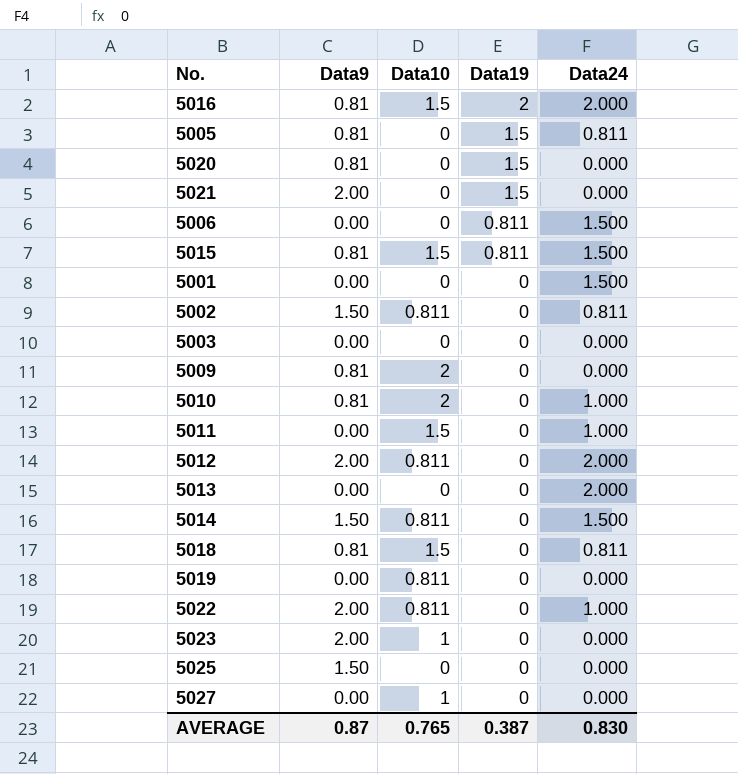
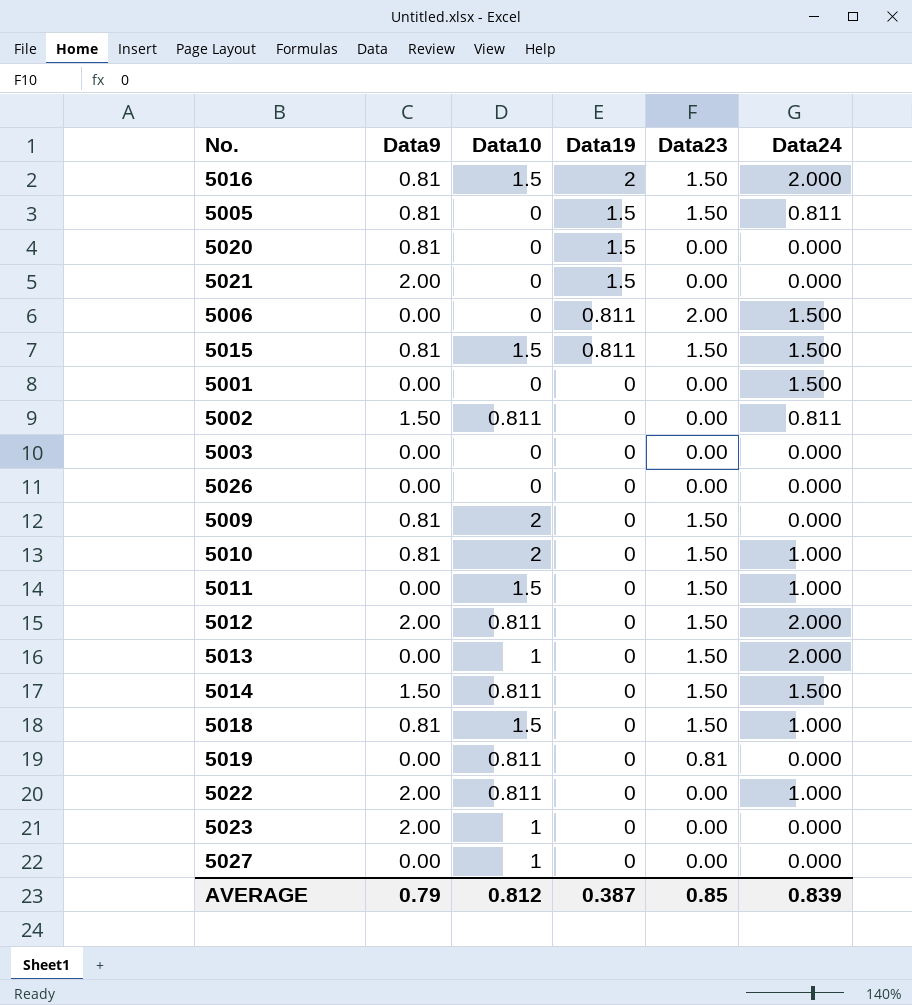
column Data23 | position: none -> 5
row 5025: 1.50 | 0 | 0 | 0.000 -> none
row 5026: none -> 0.00 | 0 | 0 | 0.00 | 0.000
5013 | Data10: 0 -> 1
5018 | Data24: 0.811 -> 1.000
AVERAGE | Data9: 0.87 -> 0.79
AVERAGE | Data10: 0.765 -> 0.812
AVERAGE | Data24: 0.830 -> 0.839

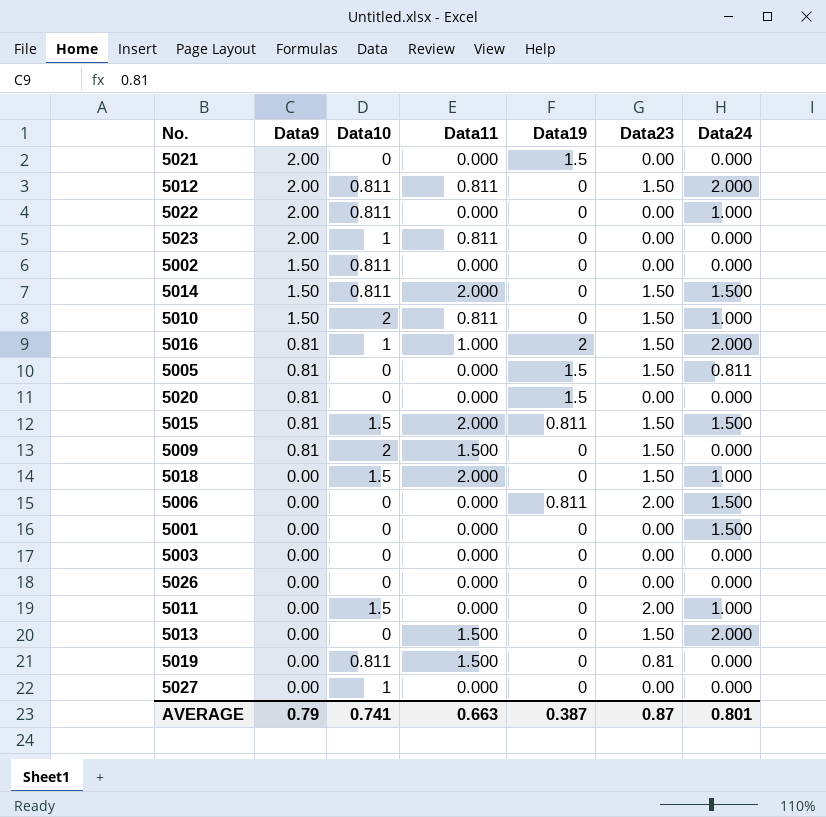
row order: Data19 descending -> Data9 descending
column Data11 | position: none -> 4
5002 | Data24: 0.811 -> 0.000
5010 | Data9: 0.81 -> 1.50
5016 | Data10: 1.5 -> 1
5018 | Data9: 0.81 -> 0.00
5011 | Data23: 1.50 -> 2.00
5013 | Data10: 1 -> 0
AVERAGE | Data10: 0.812 -> 0.741
AVERAGE | Data23: 0.85 -> 0.87
AVERAGE | Data24: 0.839 -> 0.801

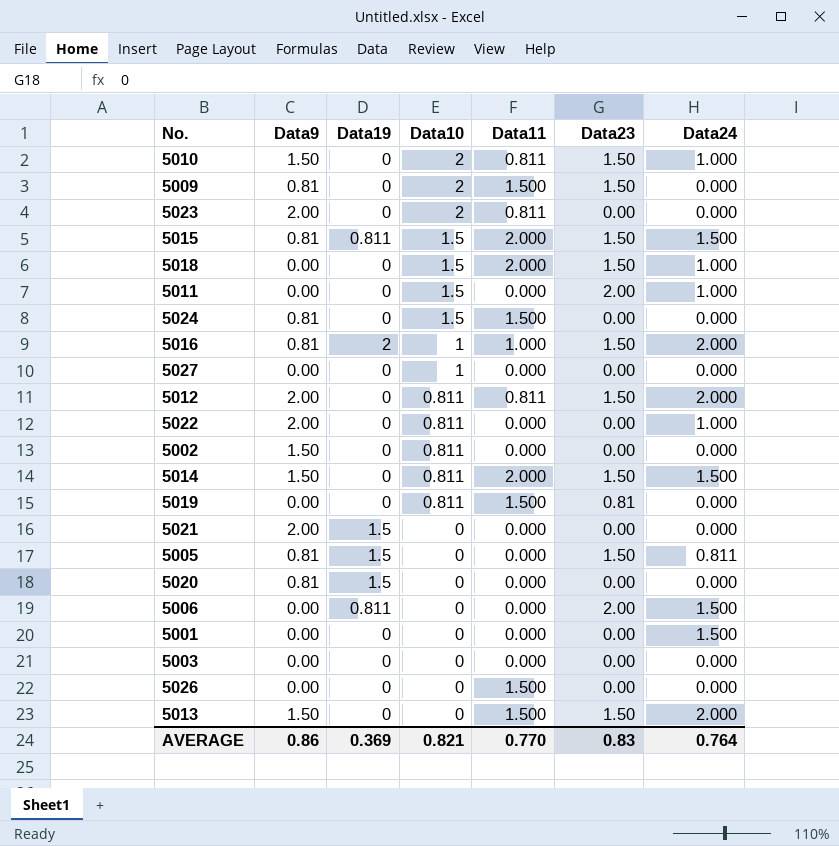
row order: Data9 descending -> Data10 descending
column Data19 | position: 5 -> 3
5023 | Data10: 1 -> 2
row 5024: none -> 0.81 | 0 | 1.5 | 1.500 | 0.00 | 0.000
5026 | Data11: 0.000 -> 1.500
5013 | Data9: 0.00 -> 1.50
AVERAGE | Data9: 0.79 -> 0.86
AVERAGE | Data19: 0.387 -> 0.369
AVERAGE | Data10: 0.741 -> 0.821
AVERAGE | Data11: 0.663 -> 0.770
AVERAGE | Data23: 0.87 -> 0.83
AVERAGE | Data24: 0.801 -> 0.764

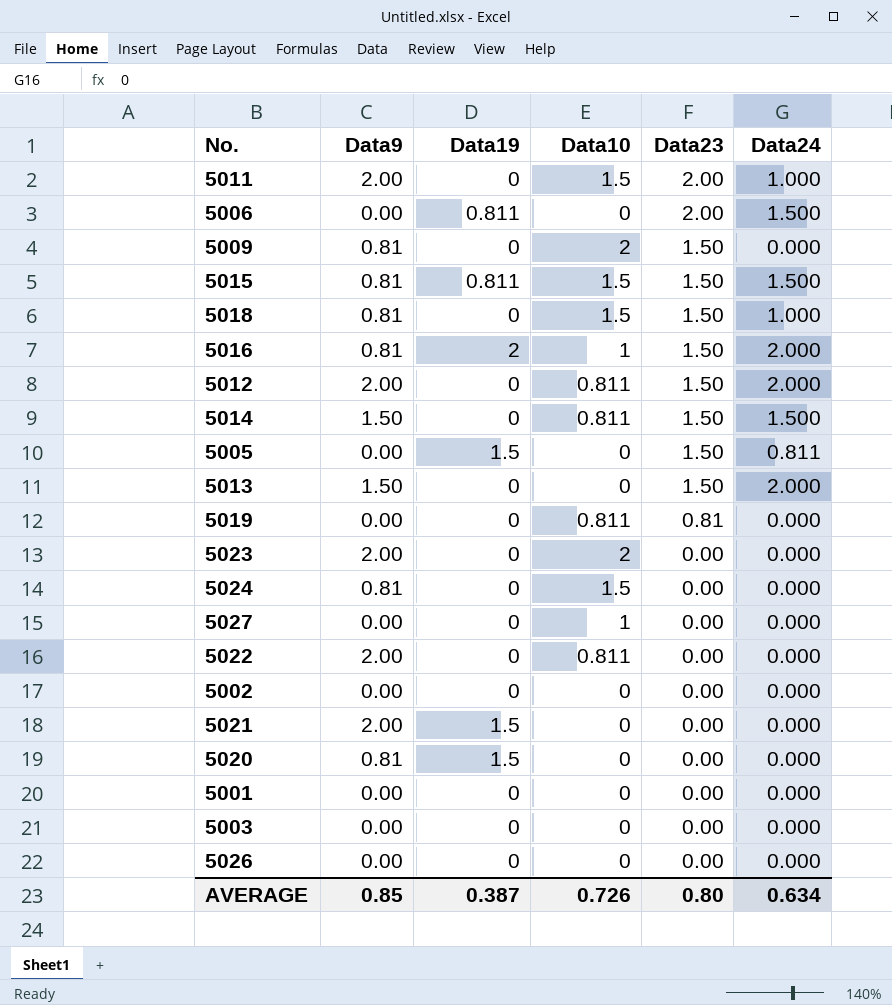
row order: Data10 descending -> Data23 descending
column Data11 | position: 5 -> none
row 5010: 1.50 | 0 | 2 | 0.811 | 1.50 | 1.000 -> none
5011 | Data9: 0.00 -> 2.00
5018 | Data9: 0.00 -> 0.81
5005 | Data9: 0.81 -> 0.00
5022 | Data24: 1.000 -> 0.000
5002 | Data9: 1.50 -> 0.00
5002 | Data10: 0.811 -> 0
5001 | Data24: 1.500 -> 0.000
AVERAGE | Data9: 0.86 -> 0.85
AVERAGE | Data19: 0.369 -> 0.387
AVERAGE | Data10: 0.821 -> 0.726
AVERAGE | Data23: 0.83 -> 0.80
AVERAGE | Data24: 0.764 -> 0.634

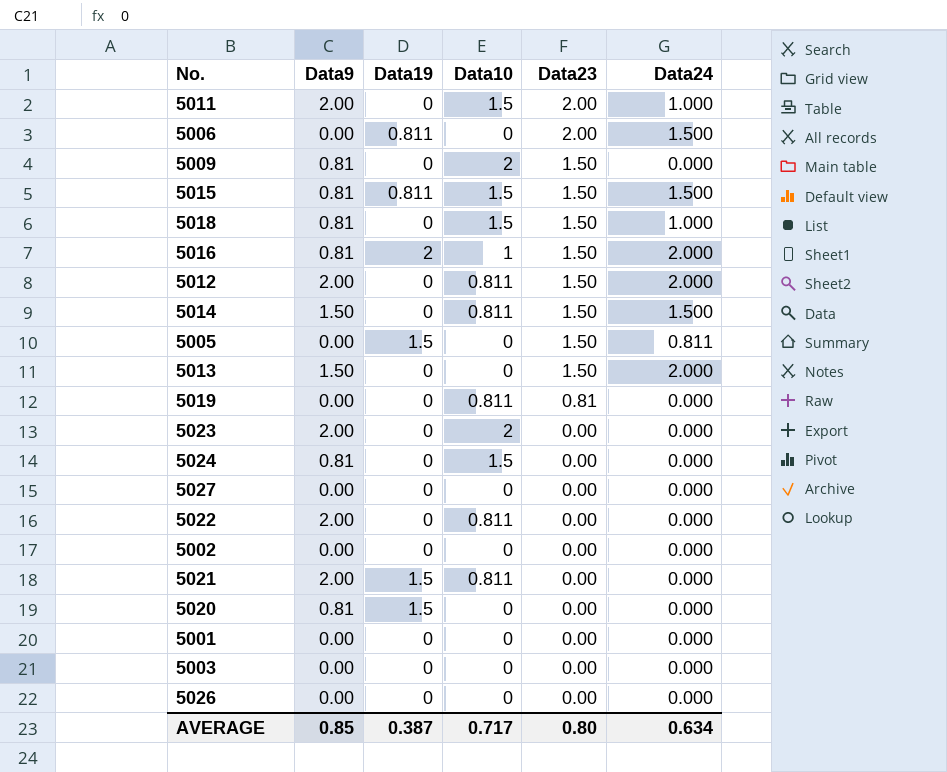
5027 | Data10: 1 -> 0
5021 | Data10: 0 -> 0.811
AVERAGE | Data10: 0.726 -> 0.717

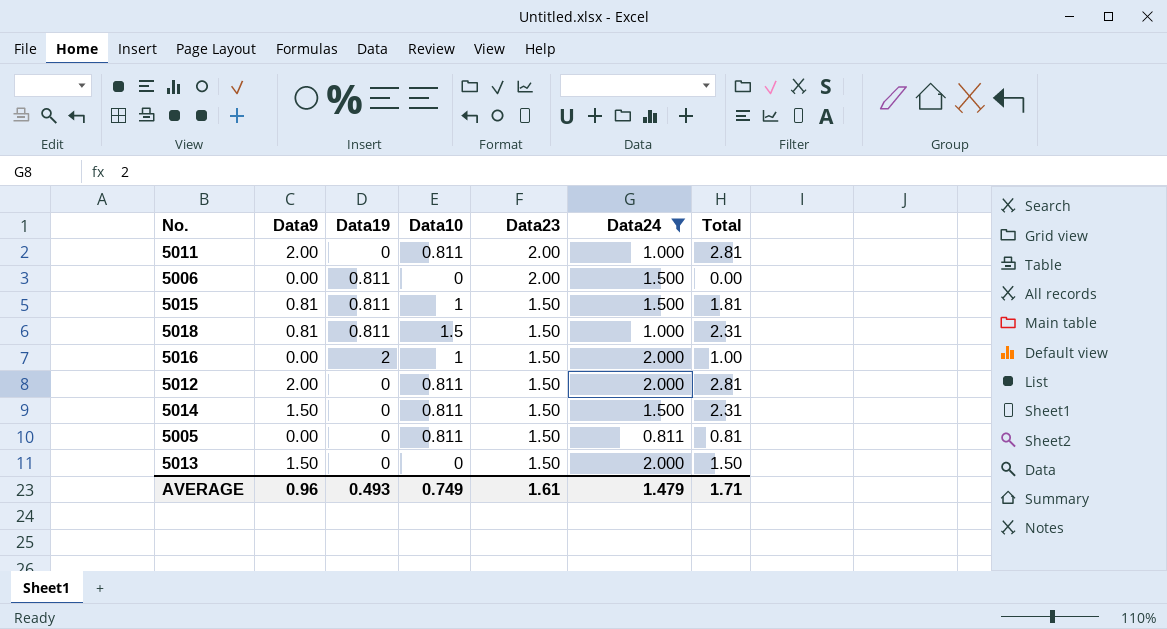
filter: none -> Data24 != 0.000
column Total | formula: none -> [Data9] + [Data10]
5011 | Data10: 1.5 -> 0.811
5015 | Data10: 1.5 -> 1
5018 | Data19: 0 -> 0.811
5016 | Data9: 0.81 -> 0.00
5005 | Data19: 1.5 -> 0
5005 | Data10: 0 -> 0.811
AVERAGE | Data9: 0.85 -> 0.96
AVERAGE | Data19: 0.387 -> 0.493
AVERAGE | Data10: 0.717 -> 0.749
AVERAGE | Data23: 0.80 -> 1.61
AVERAGE | Data24: 0.634 -> 1.479

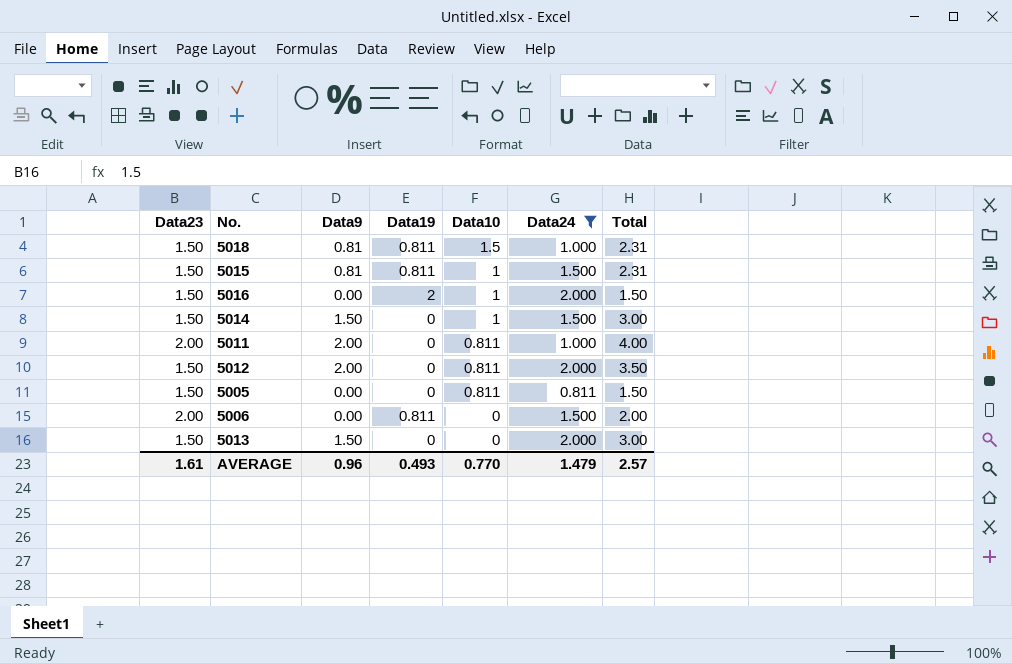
row order: Data23 descending -> Data10 descending
column Data23 | position: 5 -> 1
column Total | formula: [Data9] + [Data10] -> [Data23] + [Data9]
5014 | Data10: 0.811 -> 1
AVERAGE | Data10: 0.749 -> 0.770
AVERAGE | Total: 1.71 -> 2.57

